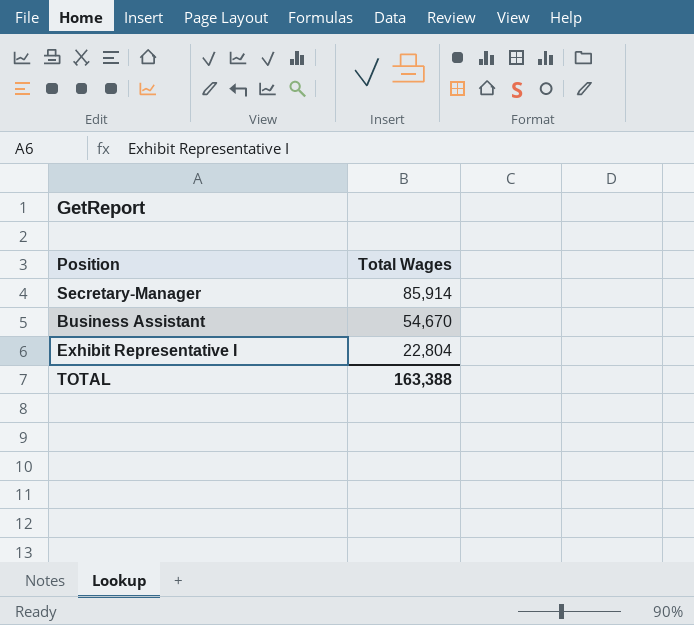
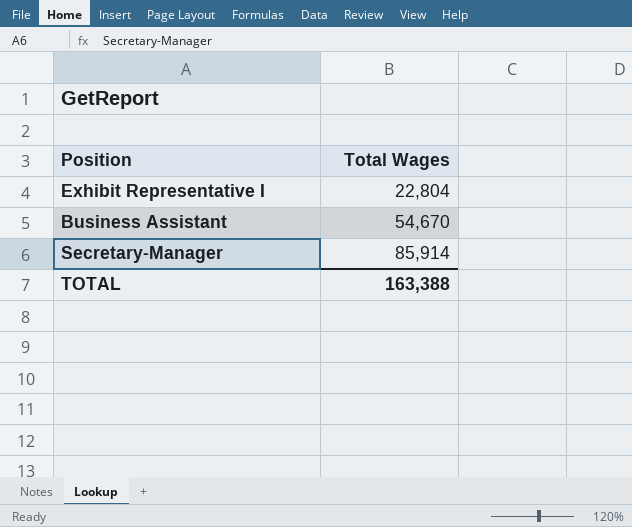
row order: Total Wages descending -> Total Wages ascending

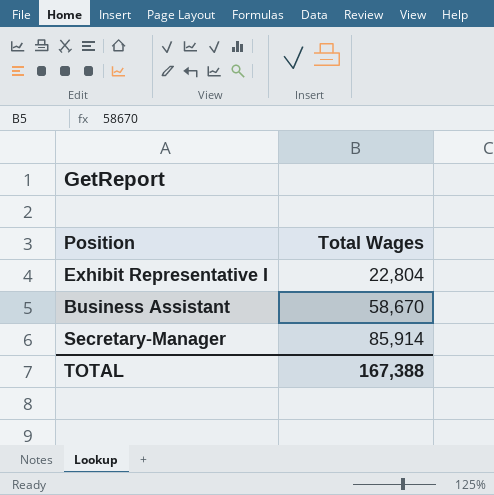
Business Assistant | Total Wages: 54,670 -> 58,670
TOTAL | Total Wages: 163,388 -> 167,388

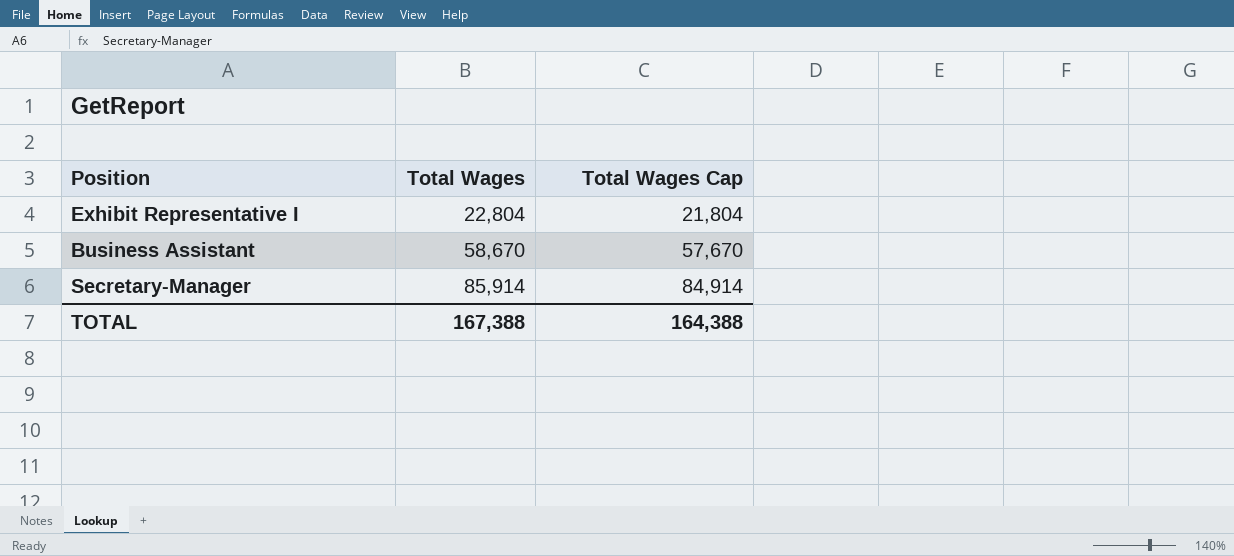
column Total Wages Cap | formula: none -> [Total Wages] - 1000

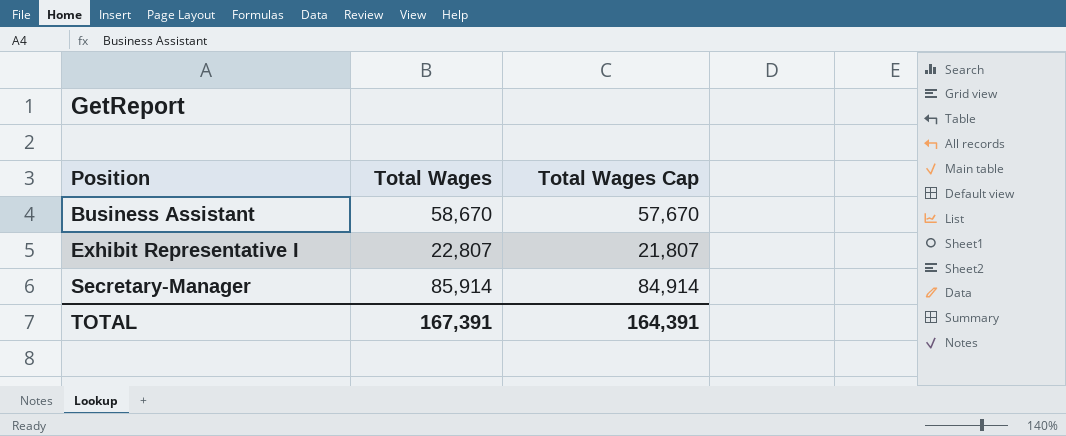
row order: Total Wages ascending -> Position ascending
Exhibit Representative I | Total Wages: 22,804 -> 22,807
Exhibit Representative I | Total Wages Cap: 21,804 -> 21,807
TOTAL | Total Wages: 167,388 -> 167,391
TOTAL | Total Wages Cap: 164,388 -> 164,391

